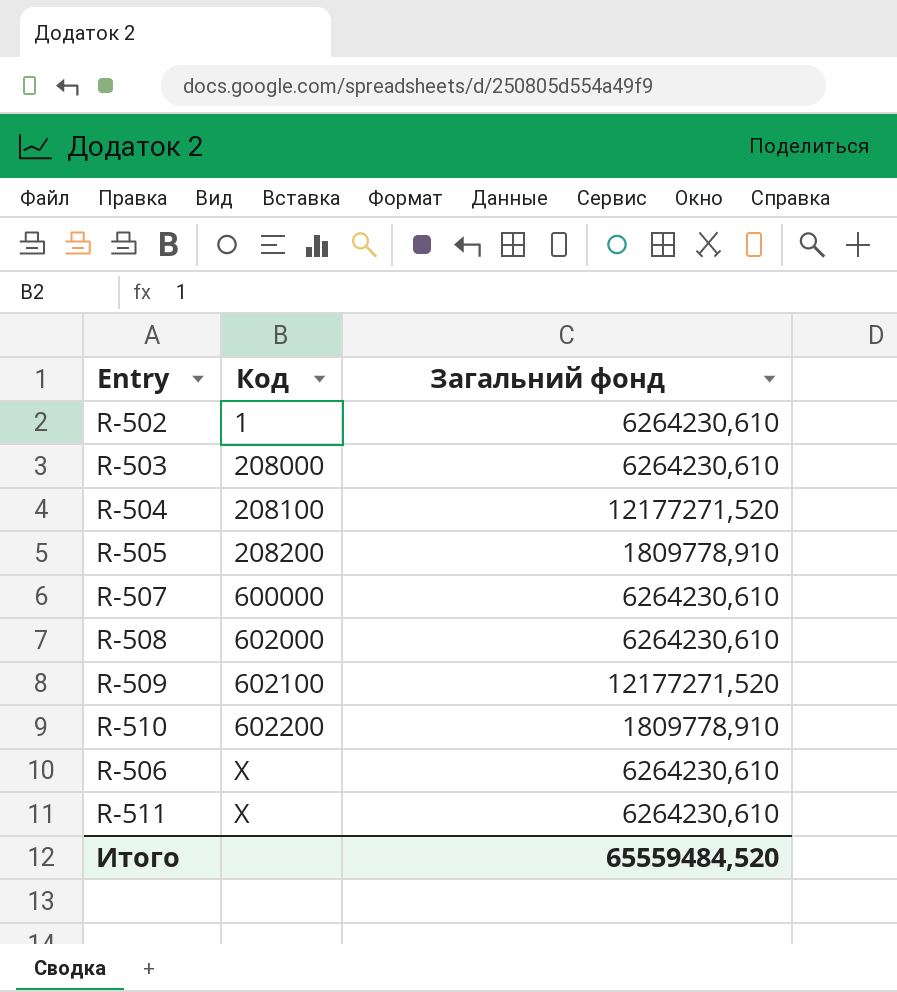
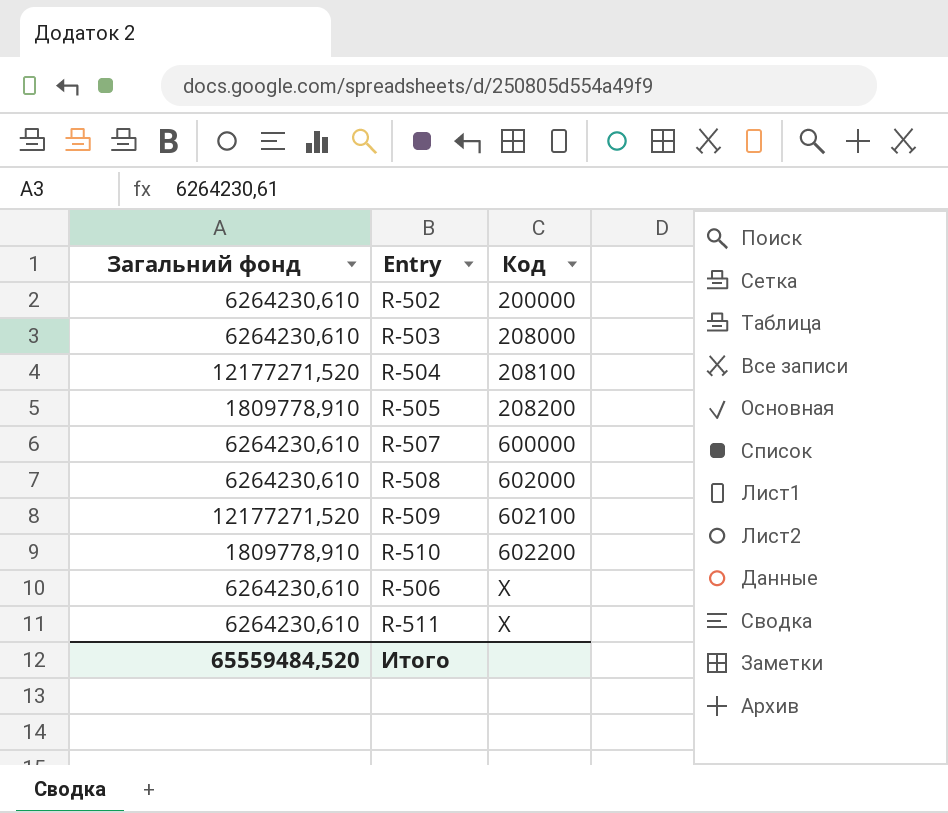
column Загальний фонд | position: 3 -> 1
R-502 | Код: 1 -> 200000

